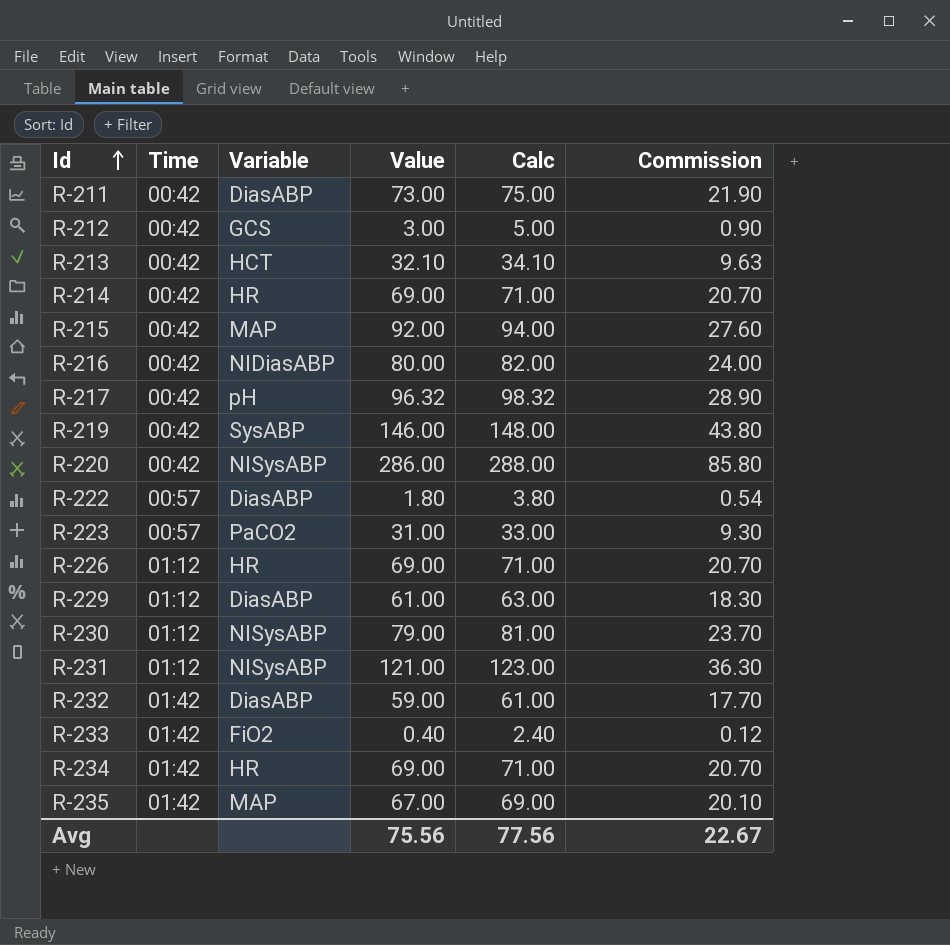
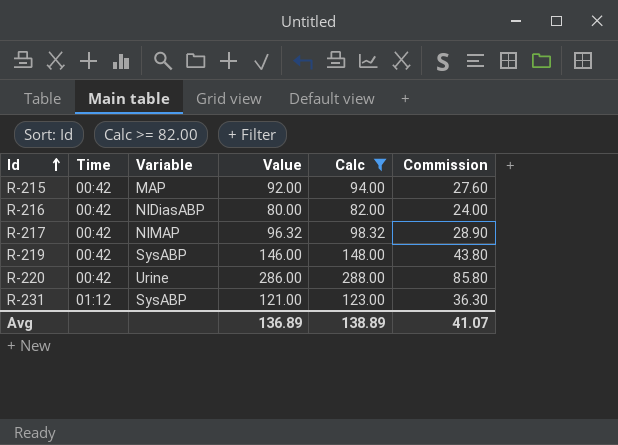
filter: none -> Calc >= 82.00
R-217 | Variable: pH -> NIMAP
R-220 | Variable: NISysABP -> Urine
R-231 | Variable: NISysABP -> SysABP
Avg | Value: 75.56 -> 136.89
Avg | Calc: 77.56 -> 138.89
Avg | Commission: 22.67 -> 41.07

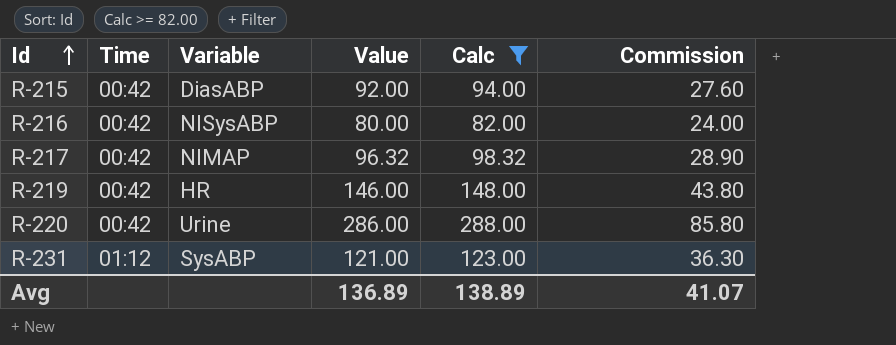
R-215 | Variable: MAP -> DiasABP
R-216 | Variable: NIDiasABP -> NISysABP
R-219 | Variable: SysABP -> HR

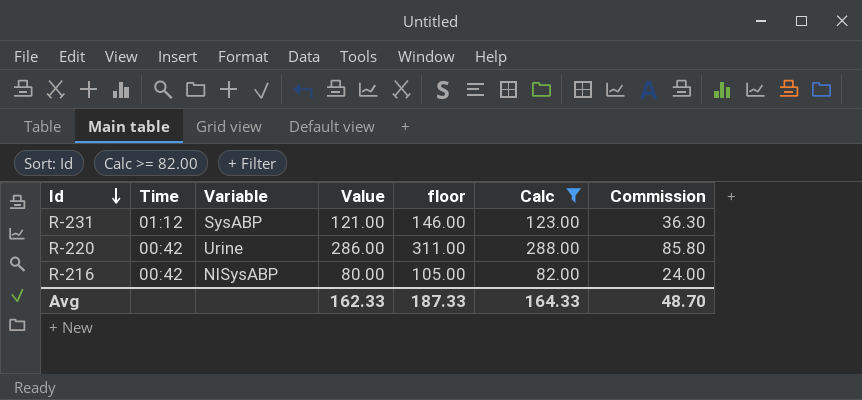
row order: Id ascending -> Id descending
column floor | formula: none -> [Value] + 25
row R-215: 00:42 | DiasABP | 92.00 | 94.00 | 27.60 -> none
row R-217: 00:42 | NIMAP | 96.32 | 98.32 | 28.90 -> none
row R-219: 00:42 | HR | 146.00 | 148.00 | 43.80 -> none
Avg | Value: 136.89 -> 162.33
Avg | Calc: 138.89 -> 164.33
Avg | Commission: 41.07 -> 48.70

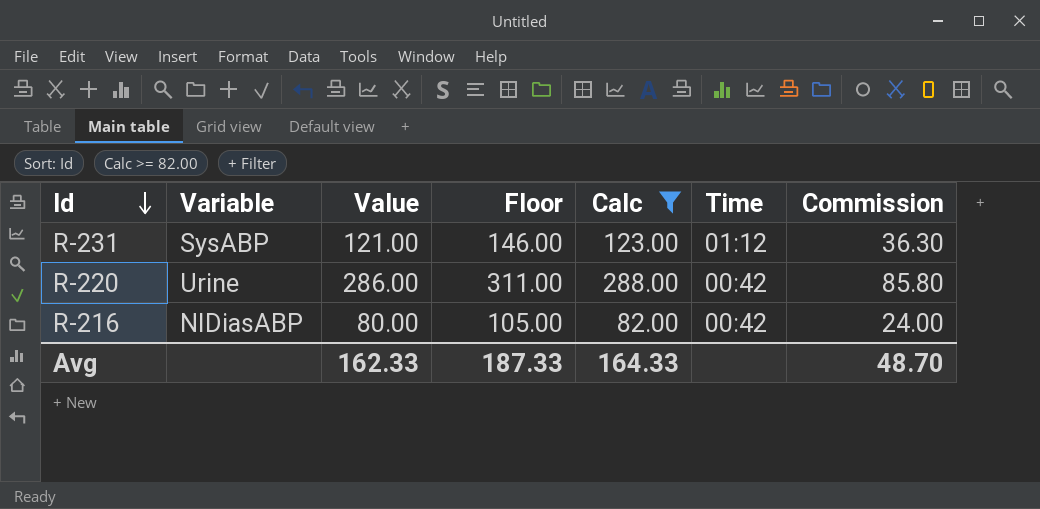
column name: floor -> Floor
column Time | position: 2 -> 6
R-216 | Variable: NISysABP -> NIDiasABP

